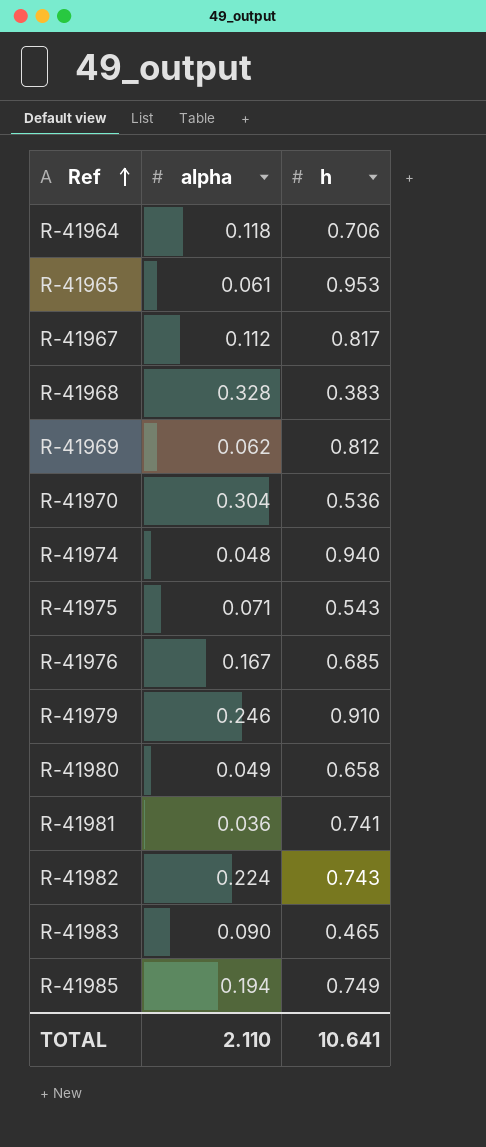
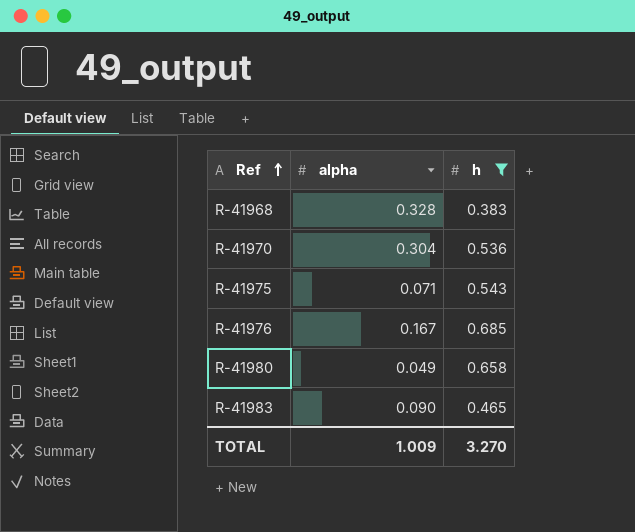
filter: none -> h <= 0.685
TOTAL | alpha: 2.110 -> 1.009
TOTAL | h: 10.641 -> 3.270

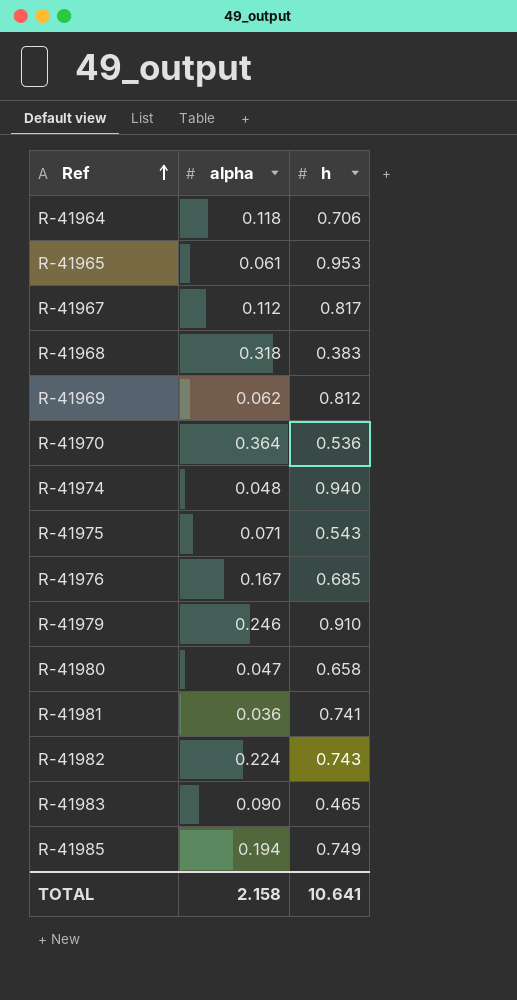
filter: h <= 0.685 -> none
R-41968 | alpha: 0.328 -> 0.318
R-41970 | alpha: 0.304 -> 0.364
R-41980 | alpha: 0.049 -> 0.047
TOTAL | alpha: 1.009 -> 2.158
TOTAL | h: 3.270 -> 10.641

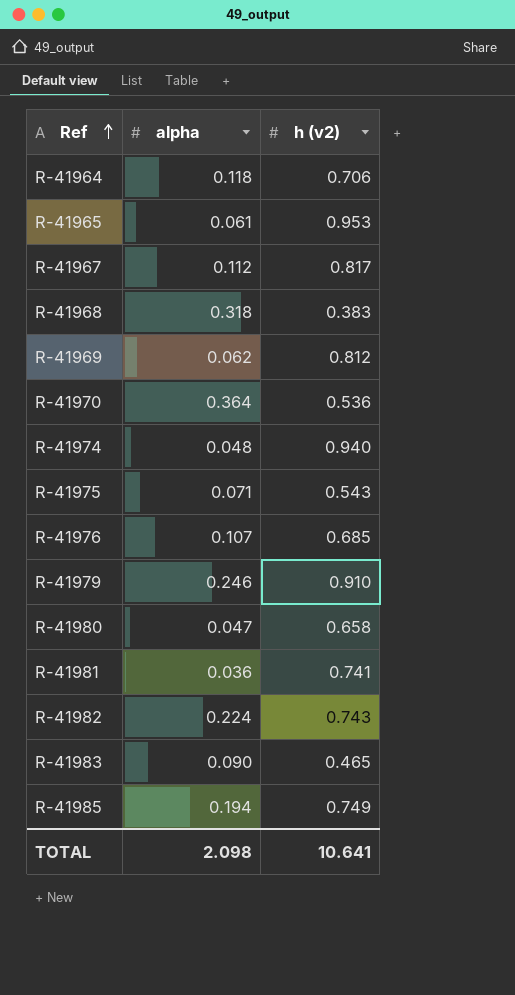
column name: h -> h (v2)
R-41976 | alpha: 0.167 -> 0.107
TOTAL | alpha: 2.158 -> 2.098

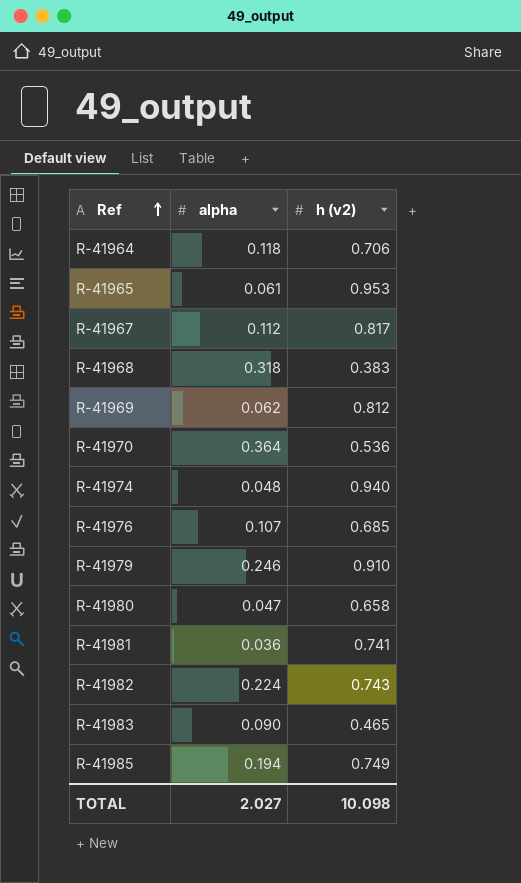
row R-41975: 0.071 | 0.543 -> none
TOTAL | alpha: 2.098 -> 2.027
TOTAL | h (v2): 10.641 -> 10.098

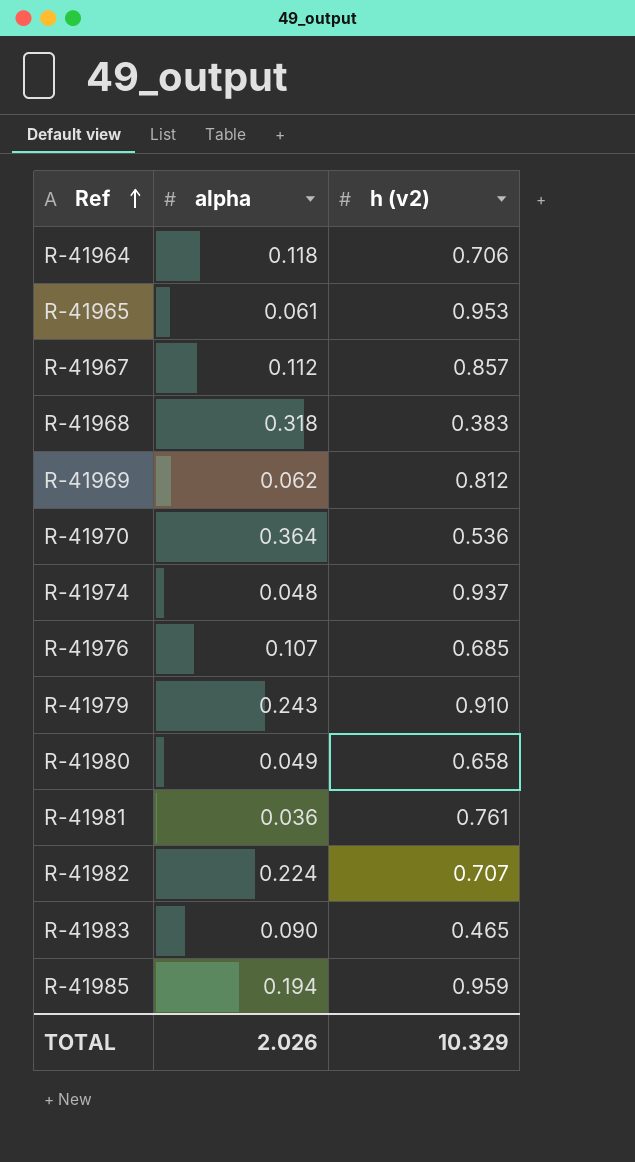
R-41967 | h (v2): 0.817 -> 0.857
R-41974 | h (v2): 0.940 -> 0.937
R-41979 | alpha: 0.246 -> 0.243
R-41980 | alpha: 0.047 -> 0.049
R-41981 | h (v2): 0.741 -> 0.761
R-41982 | h (v2): 0.743 -> 0.707
R-41985 | h (v2): 0.749 -> 0.959
TOTAL | alpha: 2.027 -> 2.026
TOTAL | h (v2): 10.098 -> 10.329

